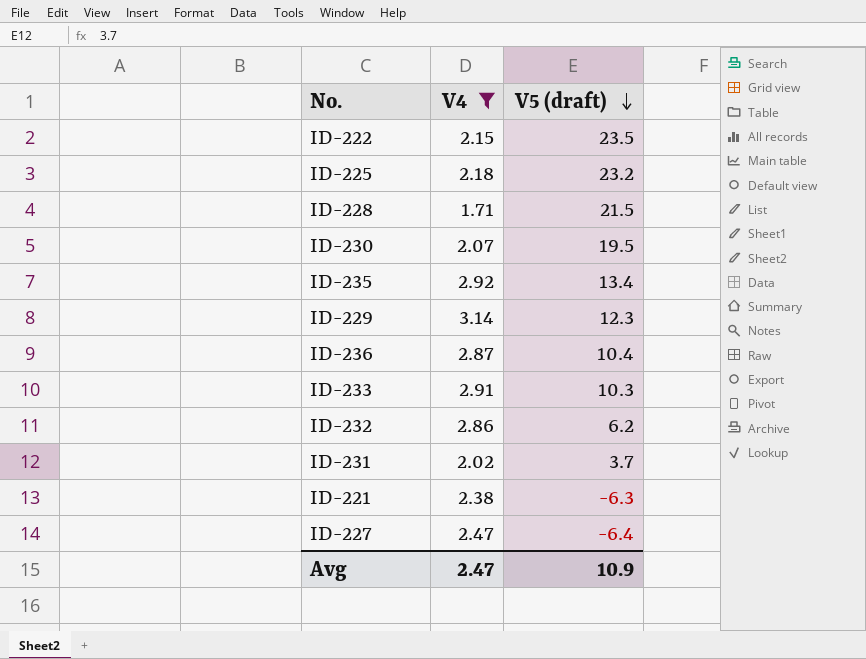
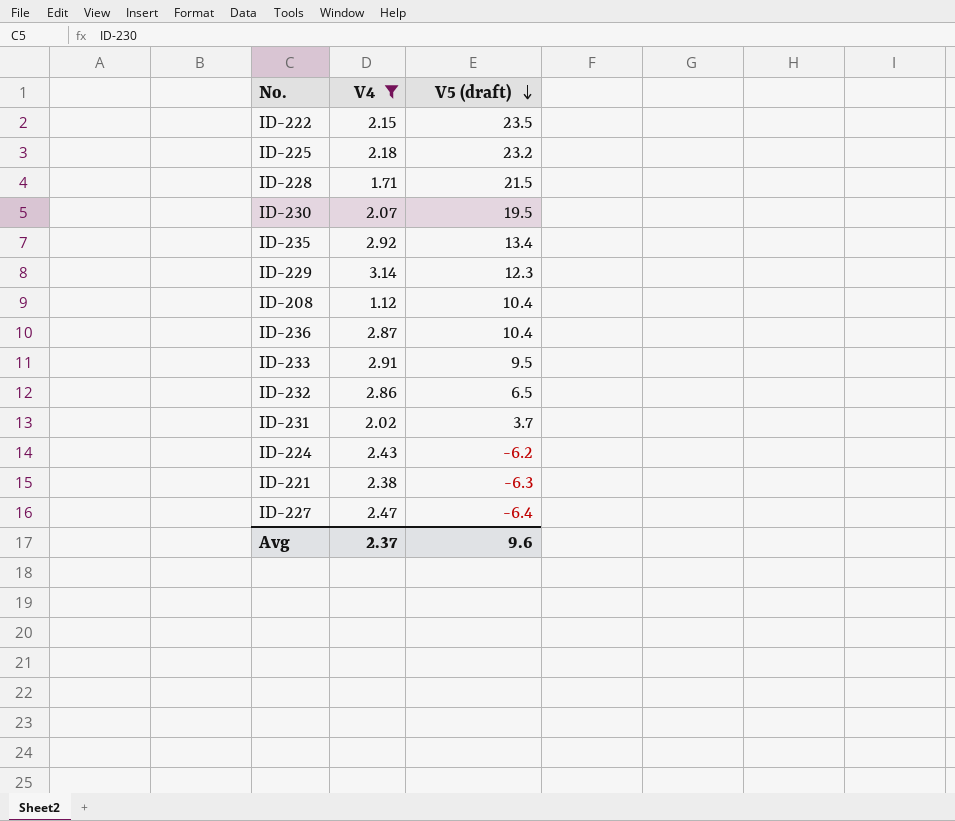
row ID-208: none -> 1.12 | 10.4
ID-233 | V5 (draft): 10.3 -> 9.5
ID-232 | V5 (draft): 6.2 -> 6.5
row ID-224: none -> 2.43 | -6.2
Avg | V4: 2.47 -> 2.37
Avg | V5 (draft): 10.9 -> 9.6

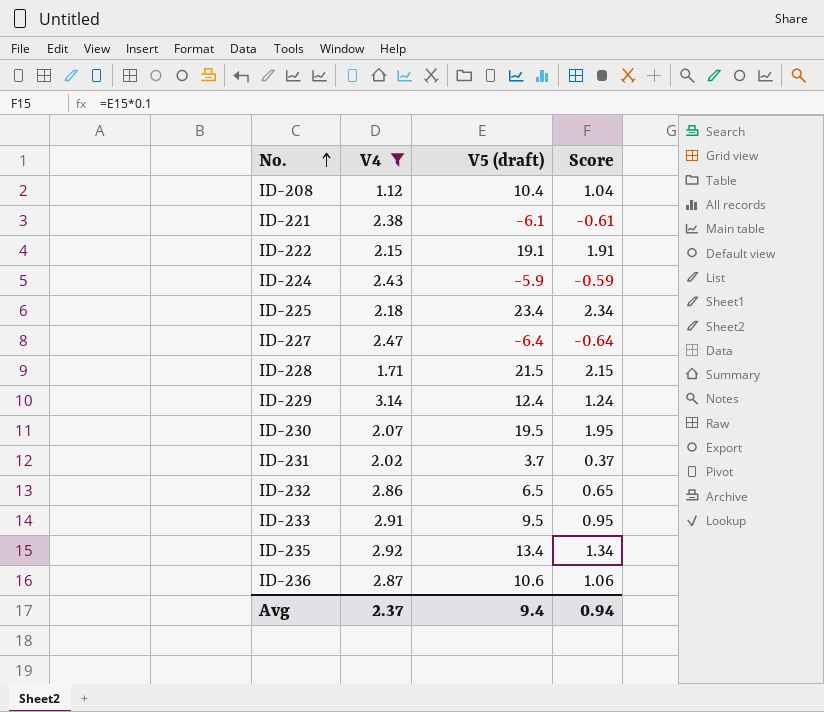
row order: V5 (draft) descending -> No. ascending
column Score | formula: none -> [V5 (draft)] * 0.1
ID-221 | V5 (draft): -6.3 -> -6.1
ID-222 | V5 (draft): 23.5 -> 19.1
ID-224 | V5 (draft): -6.2 -> -5.9
ID-225 | V5 (draft): 23.2 -> 23.4
ID-229 | V5 (draft): 12.3 -> 12.4
ID-236 | V5 (draft): 10.4 -> 10.6
Avg | V5 (draft): 9.6 -> 9.4

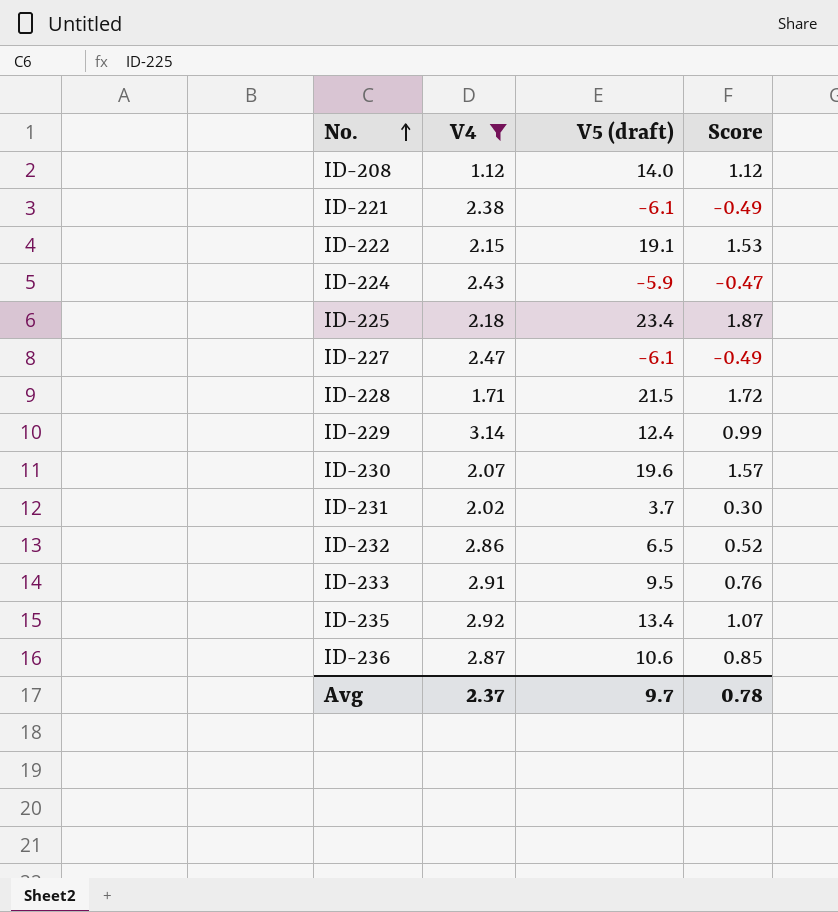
column Score | formula: [V5 (draft)] * 0.1 -> [V5 (draft)] * 0.08
ID-208 | V5 (draft): 10.4 -> 14.0
ID-227 | V5 (draft): -6.4 -> -6.1
ID-230 | V5 (draft): 19.5 -> 19.6
Avg | V5 (draft): 9.4 -> 9.7
Avg | Score: 0.94 -> 0.78

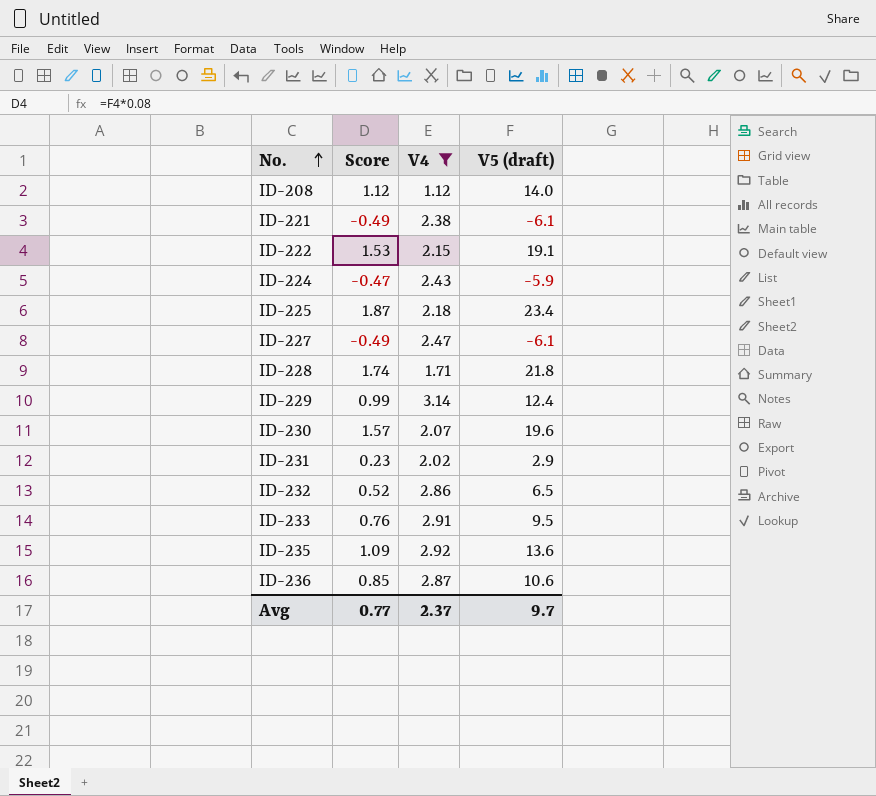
column Score | position: 4 -> 2
ID-228 | Score: 1.72 -> 1.74
ID-228 | V5 (draft): 21.5 -> 21.8
ID-231 | Score: 0.30 -> 0.23
ID-231 | V5 (draft): 3.7 -> 2.9
ID-235 | Score: 1.07 -> 1.09
ID-235 | V5 (draft): 13.4 -> 13.6
Avg | Score: 0.78 -> 0.77

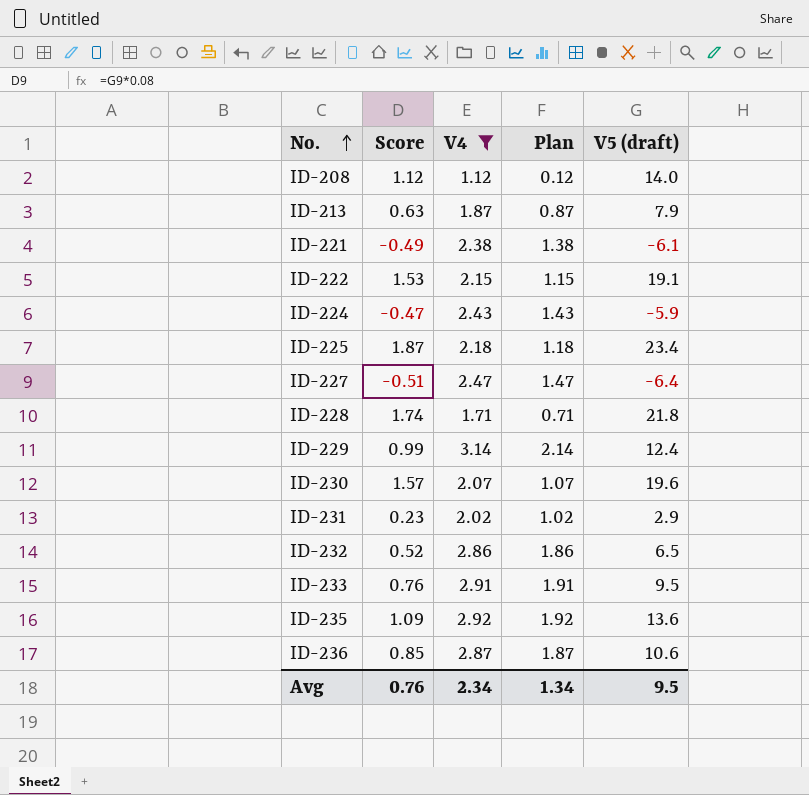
column Plan | formula: none -> [V4] - 1
row ID-213: none -> 0.63 | 1.87 | 0.87 | 7.9
ID-227 | Score: -0.49 -> -0.51
ID-227 | V5 (draft): -6.1 -> -6.4
Avg | Score: 0.77 -> 0.76
Avg | V4: 2.37 -> 2.34
Avg | V5 (draft): 9.7 -> 9.5

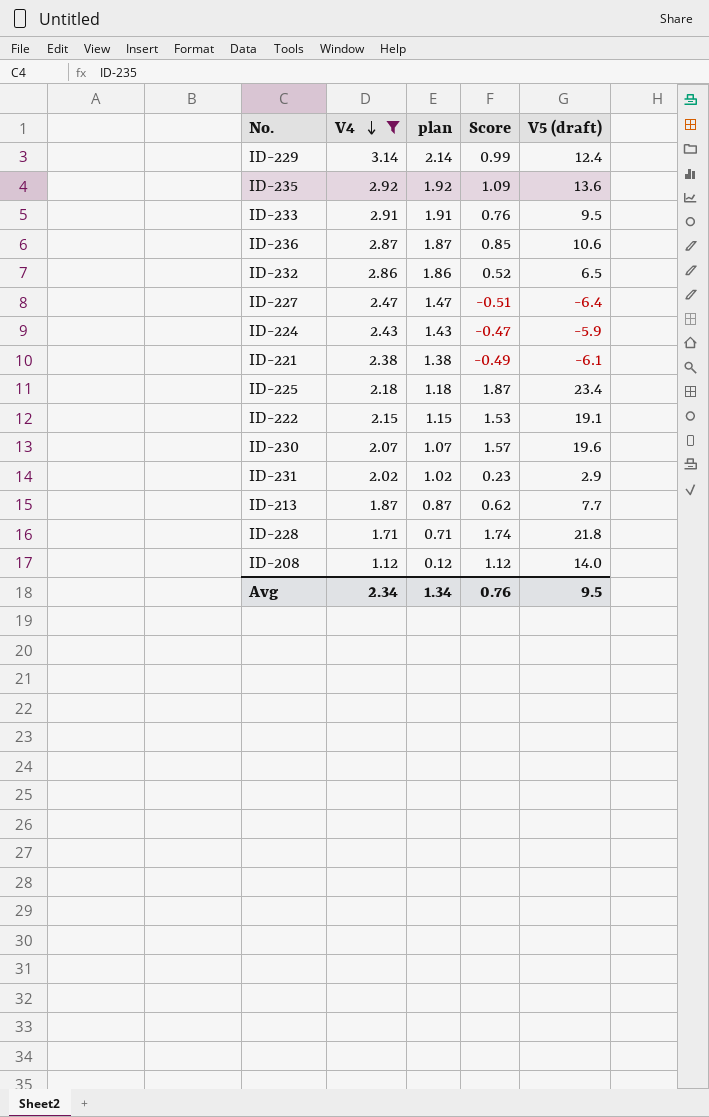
row order: No. ascending -> V4 descending
column name: Plan -> plan
column Score | position: 2 -> 4
ID-213 | Score: 0.63 -> 0.62
ID-213 | V5 (draft): 7.9 -> 7.7

